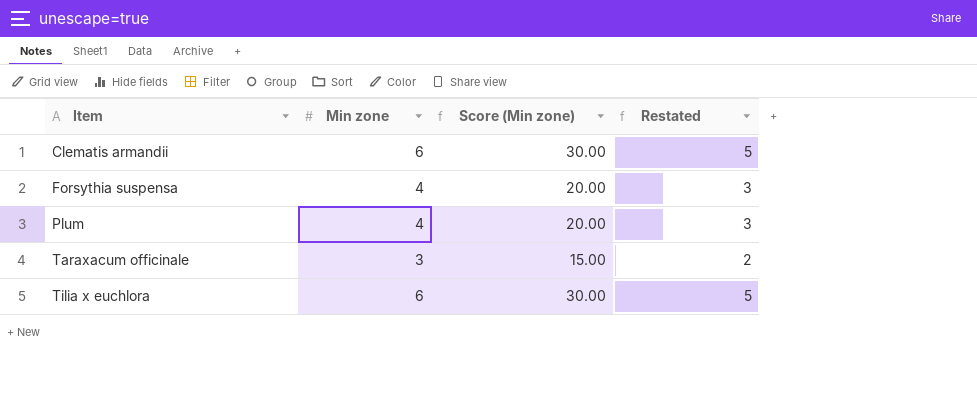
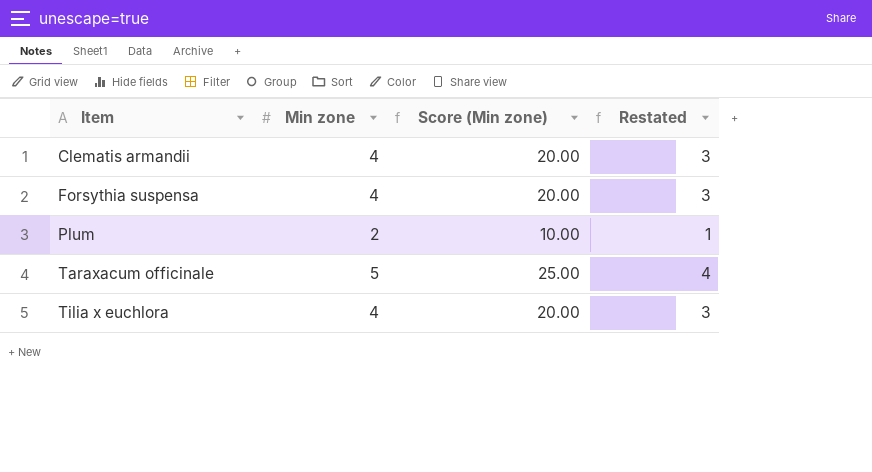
Clematis armandii | Min zone: 6 -> 4
Clematis armandii | Score (Min zone): 30.00 -> 20.00
Clematis armandii | Restated: 5 -> 3
Plum | Min zone: 4 -> 2
Plum | Score (Min zone): 20.00 -> 10.00
Plum | Restated: 3 -> 1
Taraxacum officinale | Min zone: 3 -> 5
Taraxacum officinale | Score (Min zone): 15.00 -> 25.00
Taraxacum officinale | Restated: 2 -> 4
Tilia x euchlora | Min zone: 6 -> 4
Tilia x euchlora | Score (Min zone): 30.00 -> 20.00
Tilia x euchlora | Restated: 5 -> 3

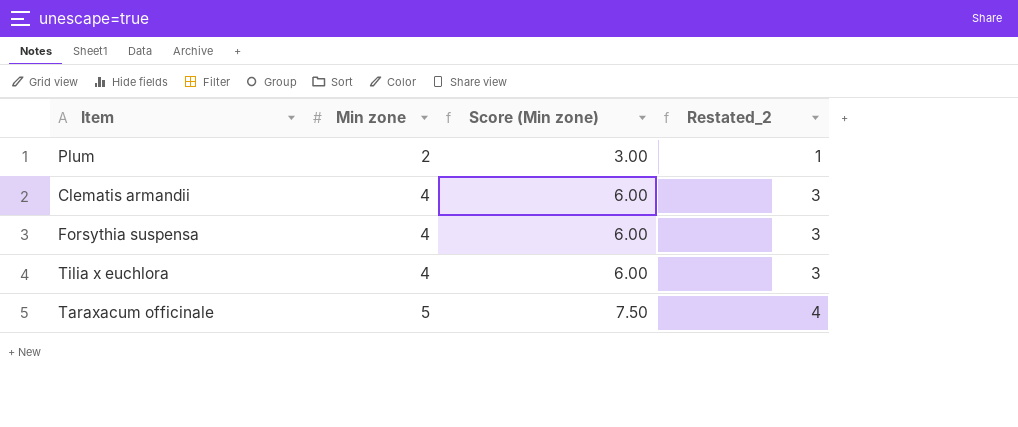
row order: Item ascending -> Min zone ascending
column Score (Min zone) | formula: [Min zone] * 5 -> [Min zone] * 1.5
column name: Restated -> Restated_2

